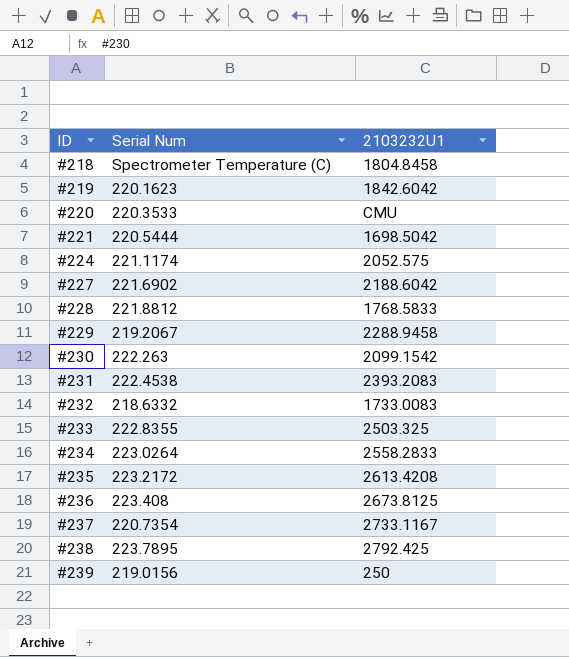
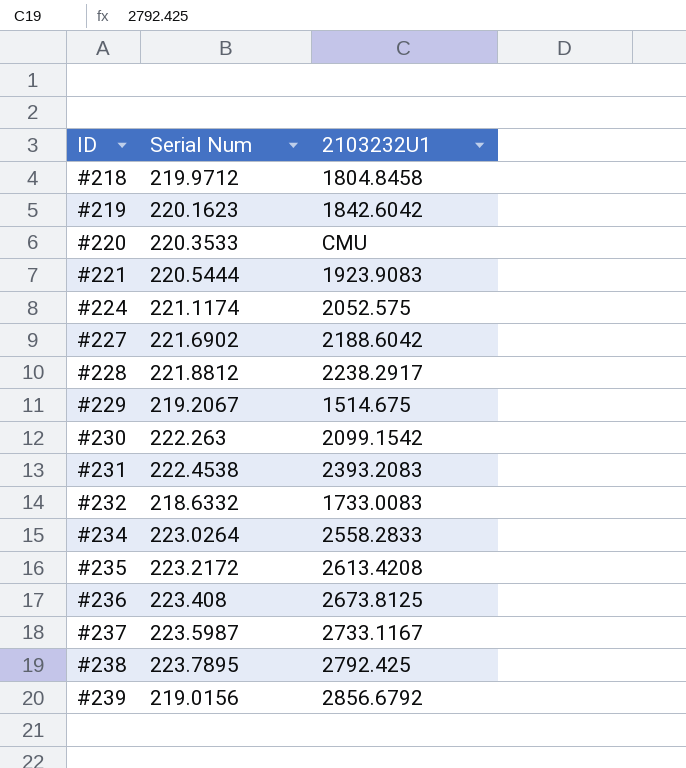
row #233: 222.8355 | 2503.325 -> none
#218 | Serial Num: Spectrometer Temperature (C) -> 219.9712
#221 | 2103232U1: 1698.5042 -> 1923.9083
#228 | 2103232U1: 1768.5833 -> 2238.2917
#229 | 2103232U1: 2288.9458 -> 1514.675
#237 | Serial Num: 220.7354 -> 223.5987
#239 | 2103232U1: 250 -> 2856.6792

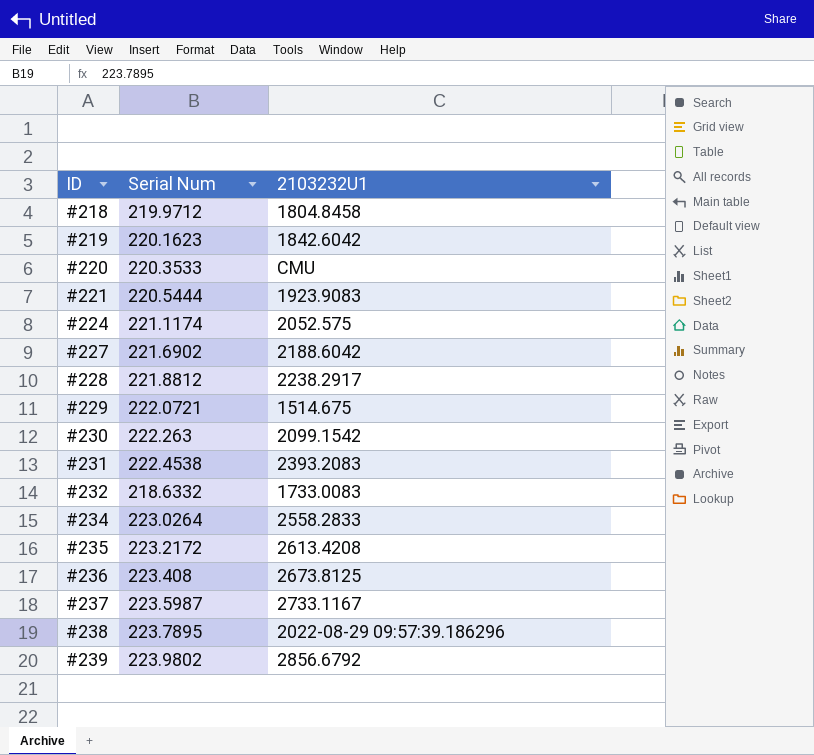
#229 | Serial Num: 219.2067 -> 222.0721
#238 | 2103232U1: 2792.425 -> 2022-08-29 09:57:39.186296
#239 | Serial Num: 219.0156 -> 223.9802

